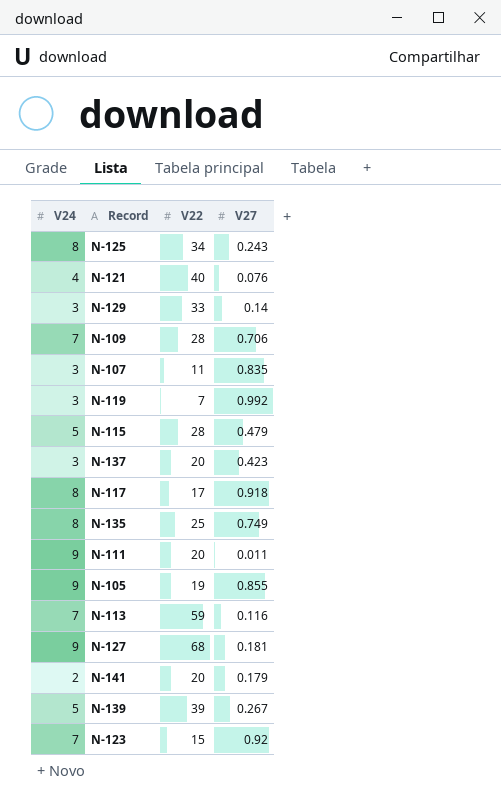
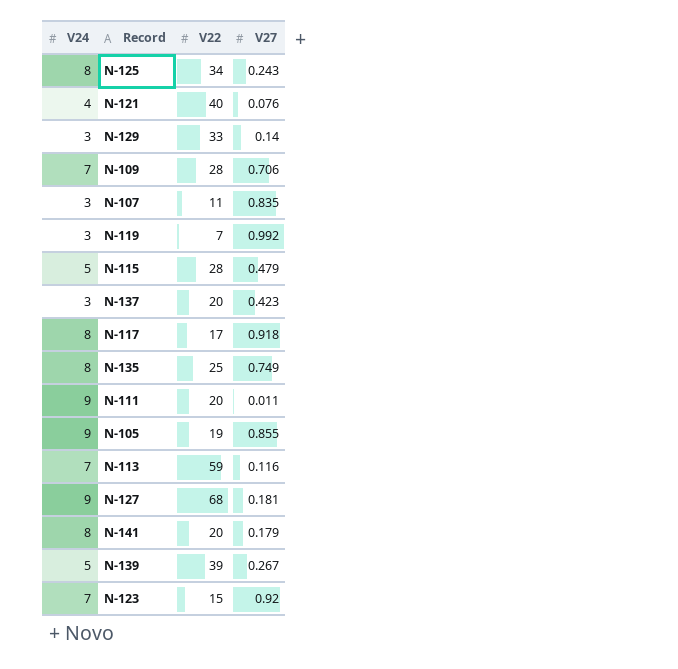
N-141 | V24: 2 -> 8

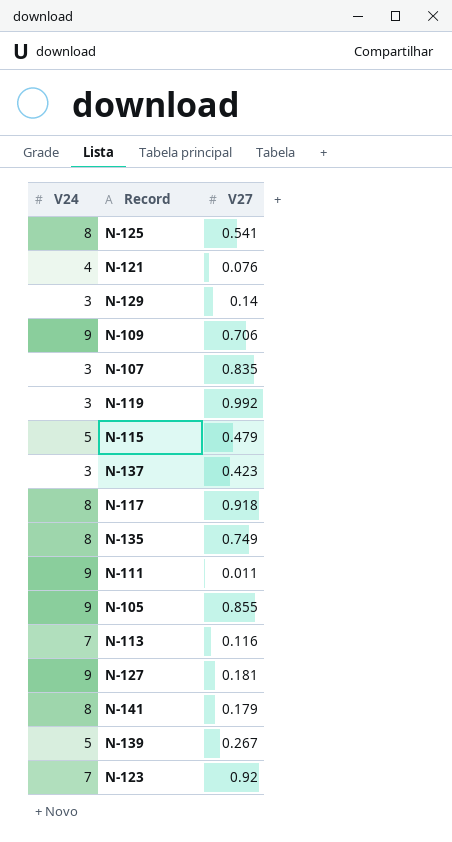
column V22 | position: 3 -> none
N-125 | V27: 0.243 -> 0.541
N-109 | V24: 7 -> 9

